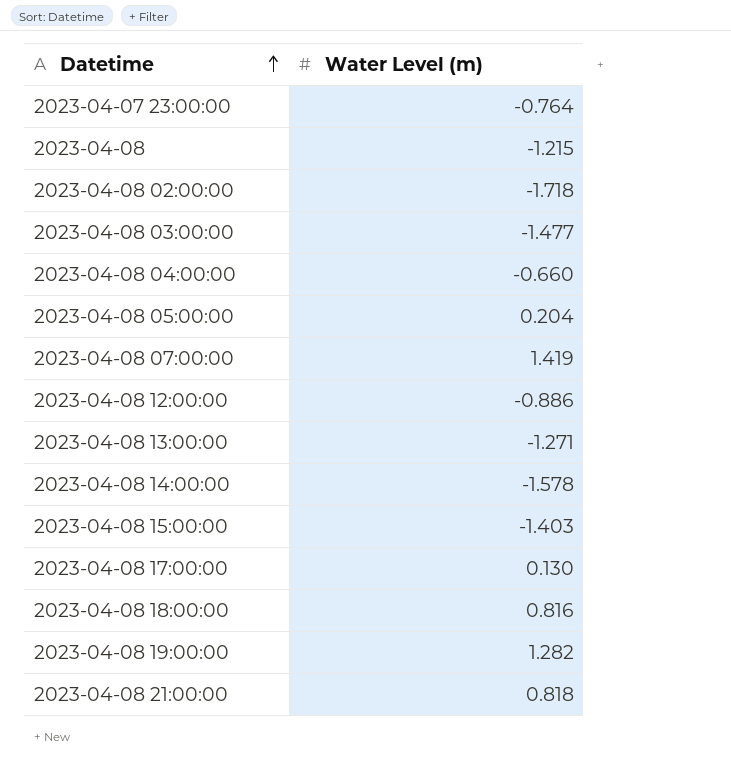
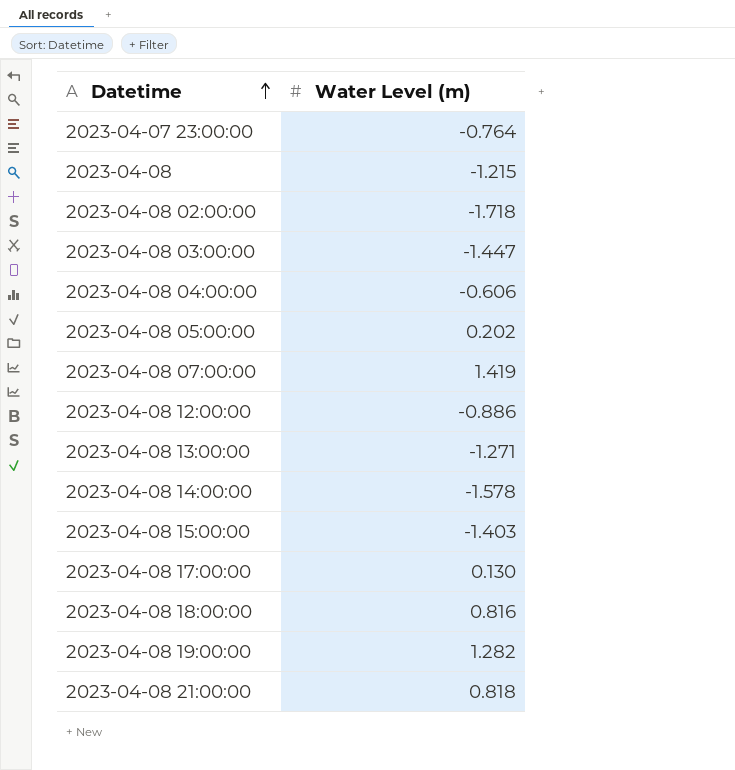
2023-04-08 03:00:00 | Water Level (m): -1.477 -> -1.447
2023-04-08 04:00:00 | Water Level (m): -0.660 -> -0.606
2023-04-08 05:00:00 | Water Level (m): 0.204 -> 0.202

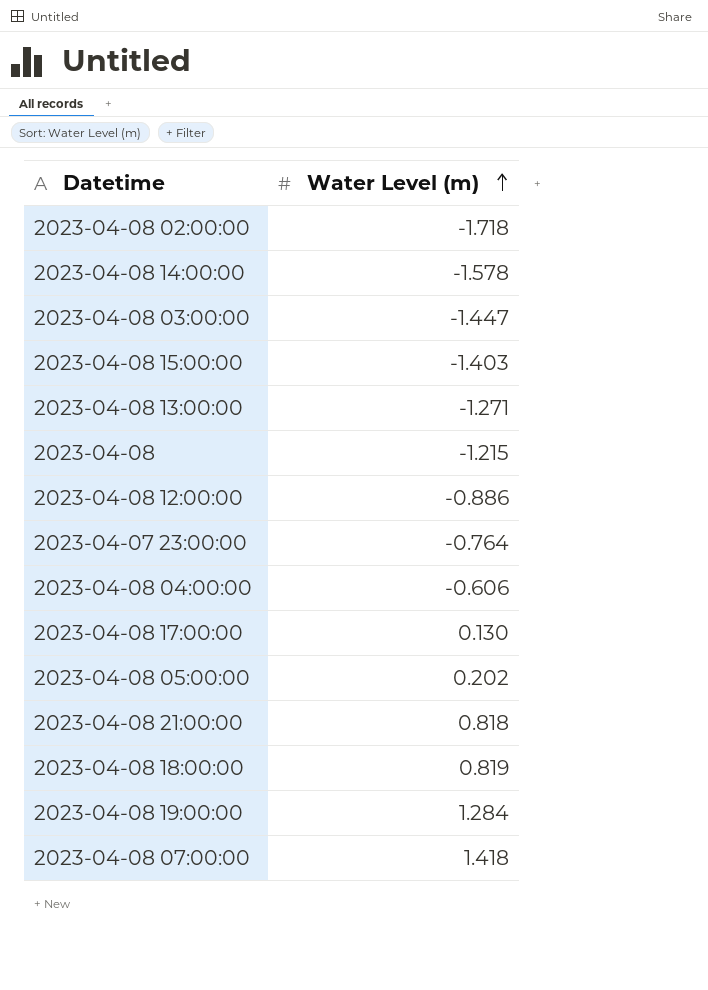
row order: Datetime ascending -> Water Level (m) ascending
2023-04-08 18:00:00 | Water Level (m): 0.816 -> 0.819
2023-04-08 19:00:00 | Water Level (m): 1.282 -> 1.284
2023-04-08 07:00:00 | Water Level (m): 1.419 -> 1.418

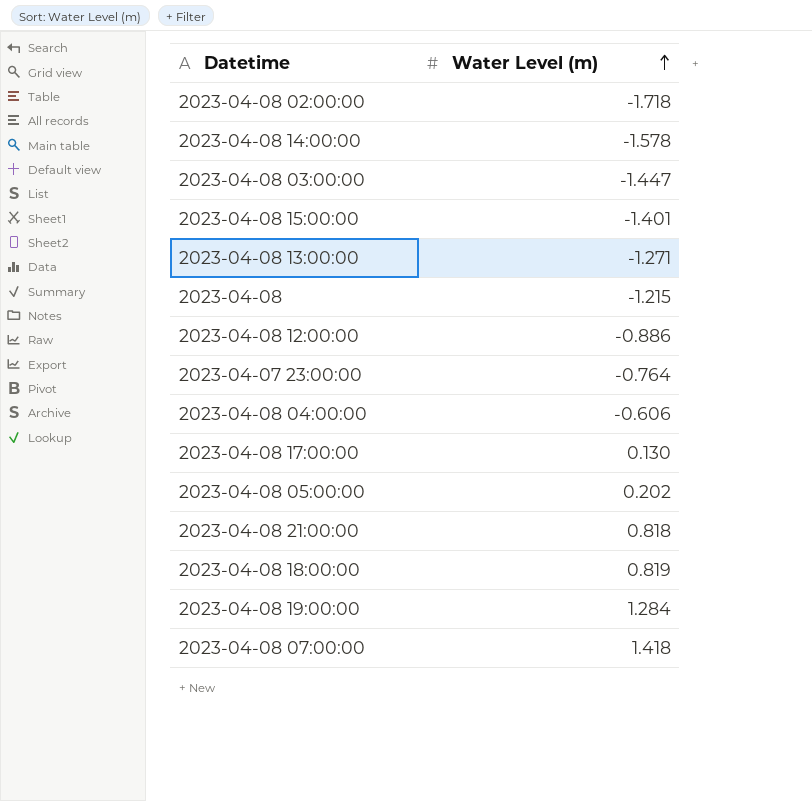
2023-04-08 15:00:00 | Water Level (m): -1.403 -> -1.401

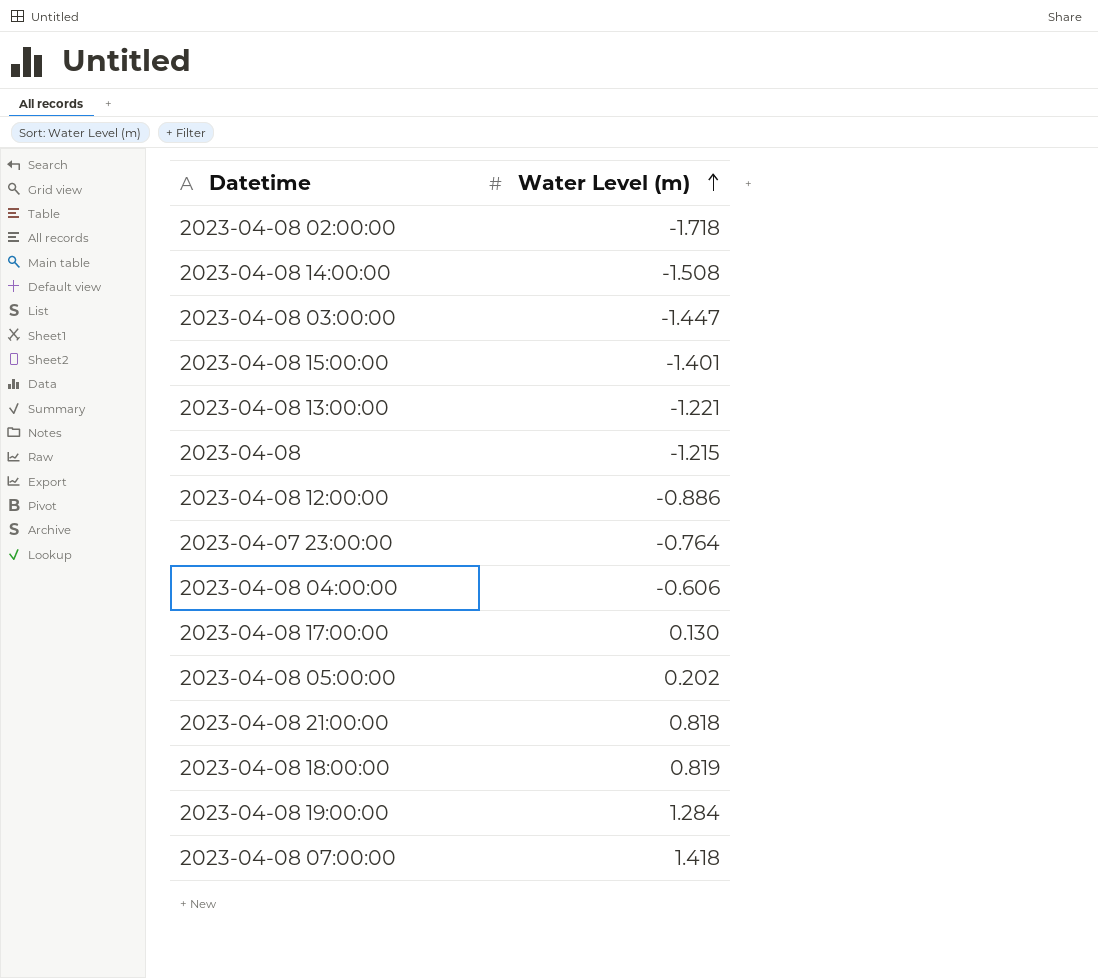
2023-04-08 14:00:00 | Water Level (m): -1.578 -> -1.508
2023-04-08 13:00:00 | Water Level (m): -1.271 -> -1.221

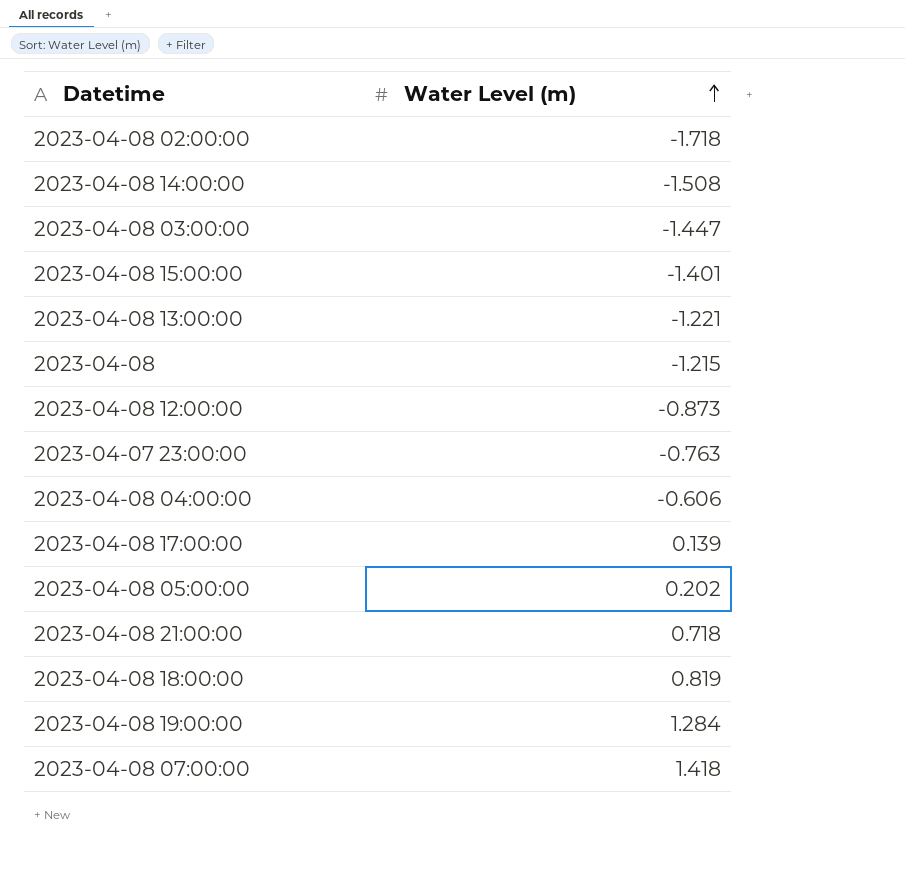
2023-04-08 12:00:00 | Water Level (m): -0.886 -> -0.873
2023-04-07 23:00:00 | Water Level (m): -0.764 -> -0.763
2023-04-08 17:00:00 | Water Level (m): 0.130 -> 0.139
2023-04-08 21:00:00 | Water Level (m): 0.818 -> 0.718

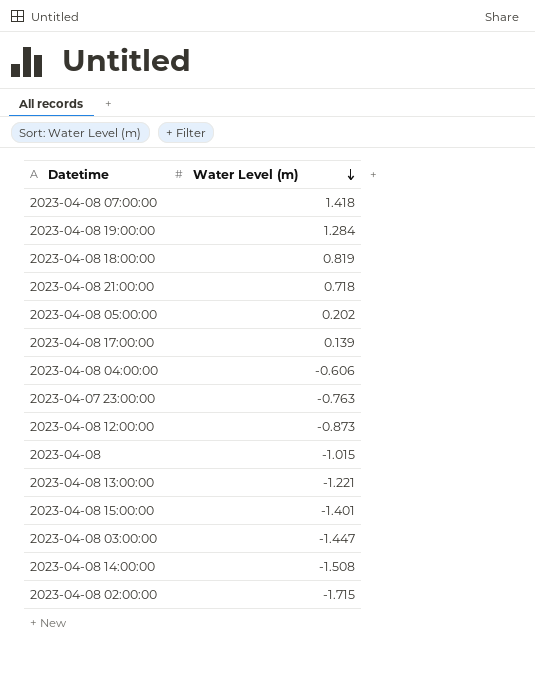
row order: Water Level (m) ascending -> Water Level (m) descending
2023-04-08 | Water Level (m): -1.215 -> -1.015
2023-04-08 02:00:00 | Water Level (m): -1.718 -> -1.715

